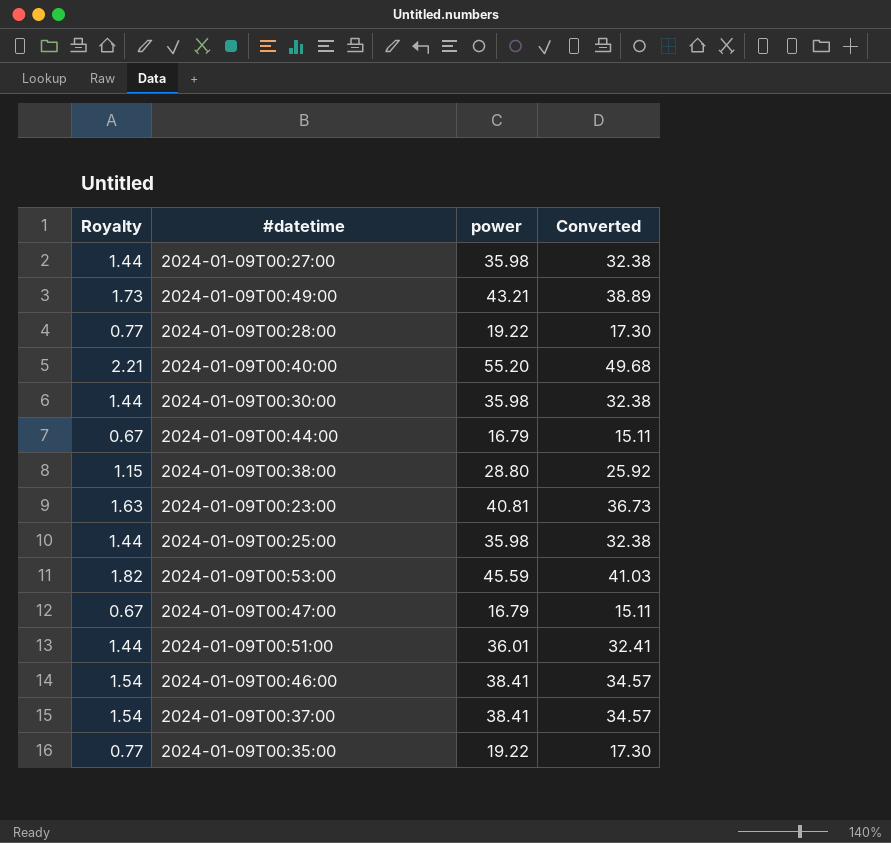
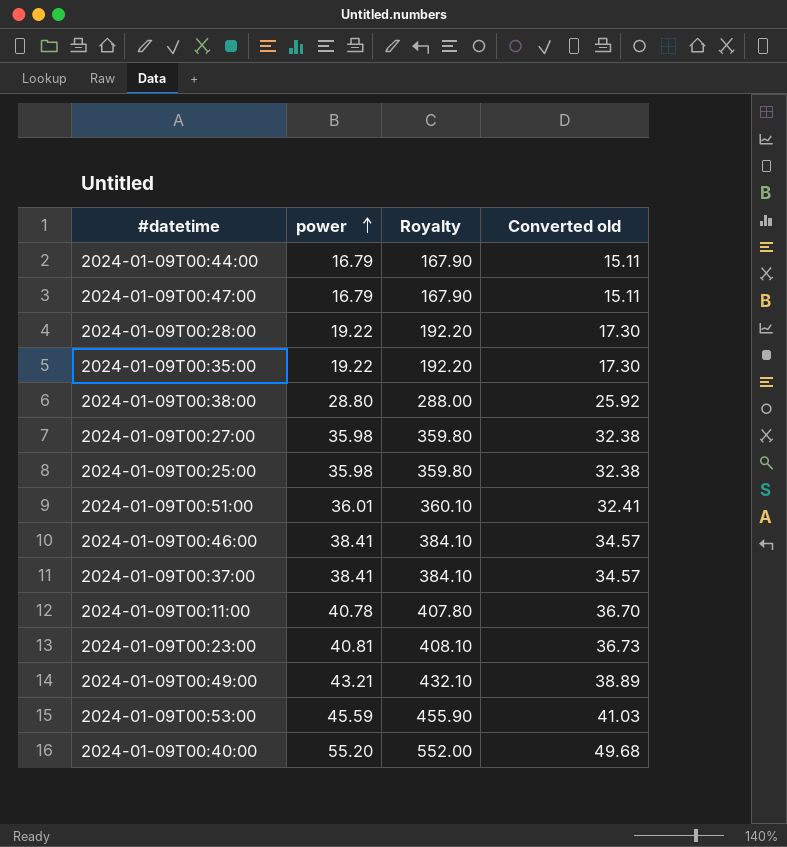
row order: none -> power ascending
column Royalty | formula: [power] * 0.04 -> [power] * 10
column Royalty | position: 1 -> 3
column name: Converted -> Converted old
row 2024-01-09T00:30:00: 1.44 | 35.98 | 32.38 -> none
row 2024-01-09T00:11:00: none -> 40.78 | 407.80 | 36.70

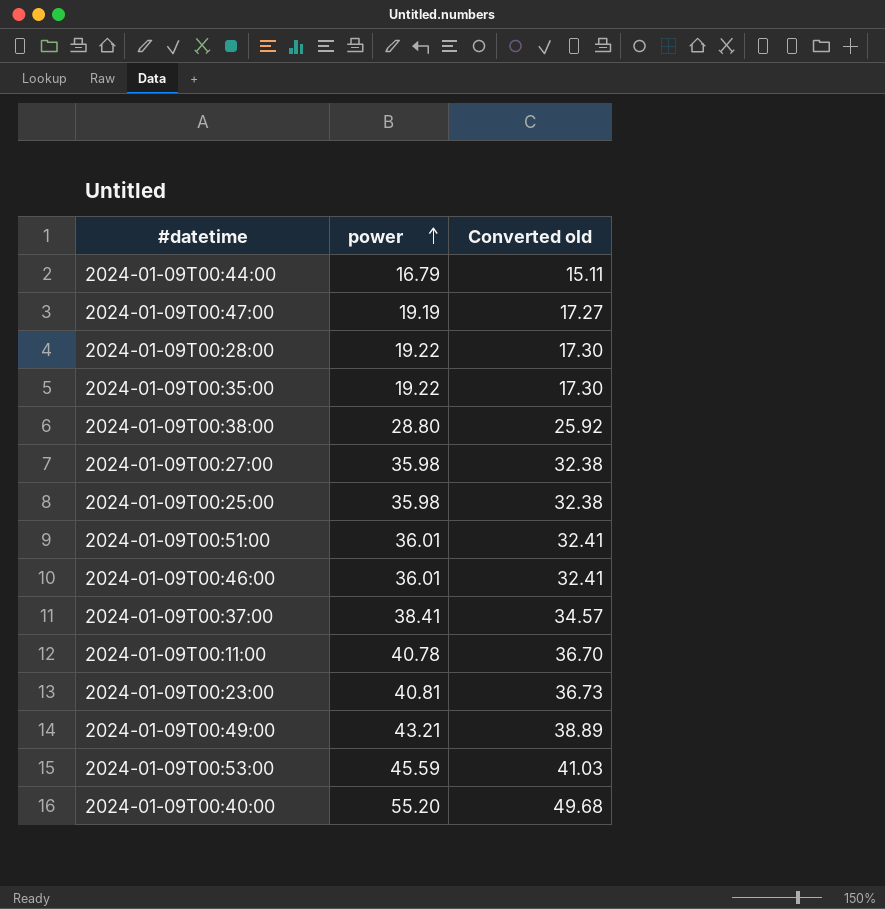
column Royalty | formula: [power] * 10 -> none
2024-01-09T00:47:00 | power: 16.79 -> 19.19
2024-01-09T00:47:00 | Converted old: 15.11 -> 17.27
2024-01-09T00:46:00 | power: 38.41 -> 36.01
2024-01-09T00:46:00 | Converted old: 34.57 -> 32.41

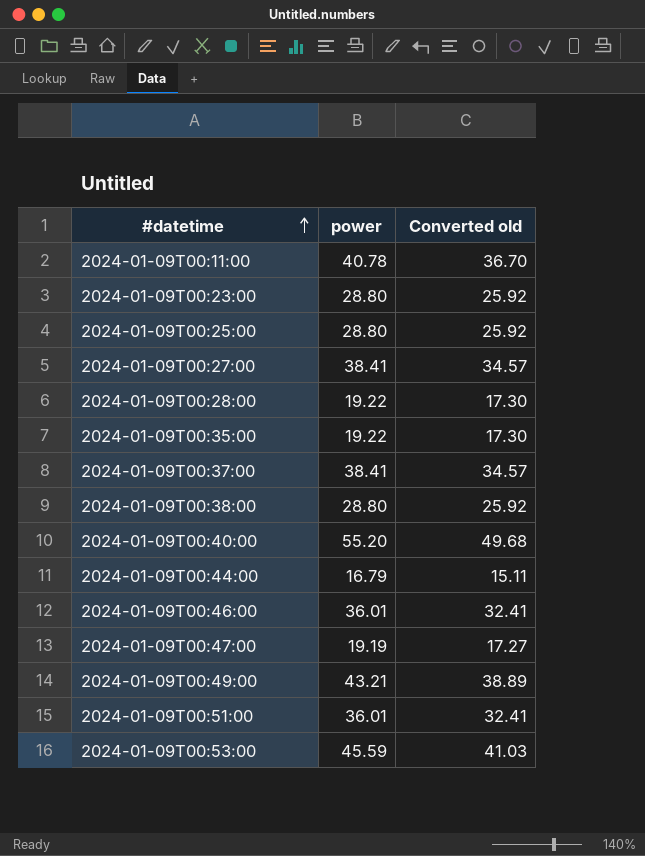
row order: power ascending -> #datetime ascending
2024-01-09T00:23:00 | power: 40.81 -> 28.80
2024-01-09T00:23:00 | Converted old: 36.73 -> 25.92
2024-01-09T00:25:00 | power: 35.98 -> 28.80
2024-01-09T00:25:00 | Converted old: 32.38 -> 25.92
2024-01-09T00:27:00 | power: 35.98 -> 38.41
2024-01-09T00:27:00 | Converted old: 32.38 -> 34.57

